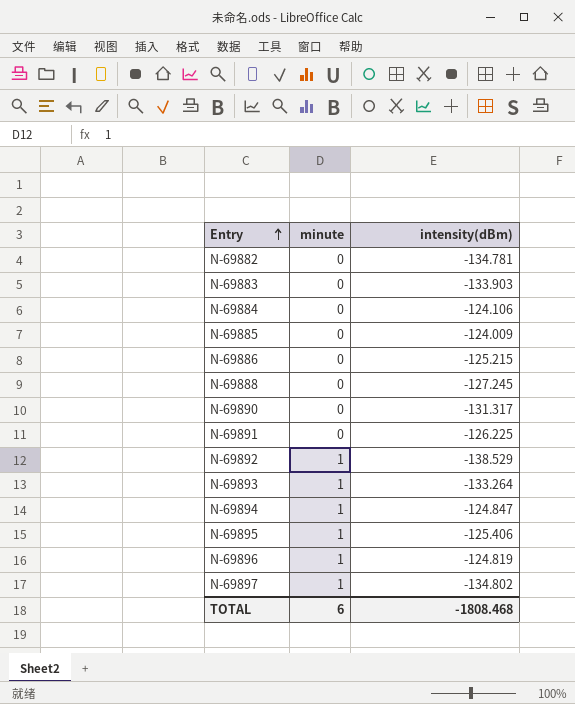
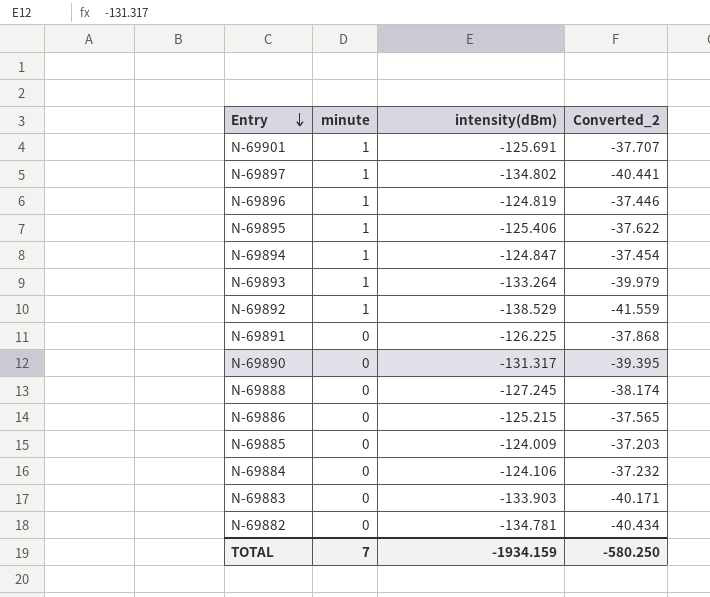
row order: Entry ascending -> Entry descending
column Converted_2 | formula: none -> [intensity(dBm)] * 0.3
row N-69901: none -> 1 | -125.691 | -37.707
TOTAL | minute: 6 -> 7
TOTAL | intensity(dBm): -1808.468 -> -1934.159

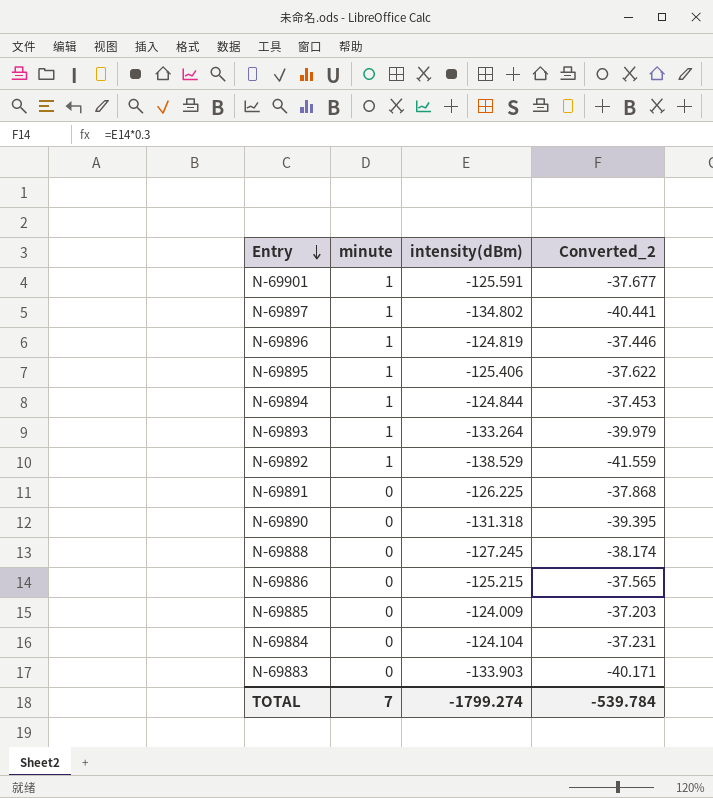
row N-69882: 0 | -134.781 | -40.434 -> none
N-69901 | intensity(dBm): -125.691 -> -125.591
N-69901 | Converted_2: -37.707 -> -37.677
N-69894 | intensity(dBm): -124.847 -> -124.844
N-69894 | Converted_2: -37.454 -> -37.453
N-69890 | intensity(dBm): -131.317 -> -131.318
N-69884 | intensity(dBm): -124.106 -> -124.104
N-69884 | Converted_2: -37.232 -> -37.231
TOTAL | intensity(dBm): -1934.159 -> -1799.274
TOTAL | Converted_2: -580.250 -> -539.784

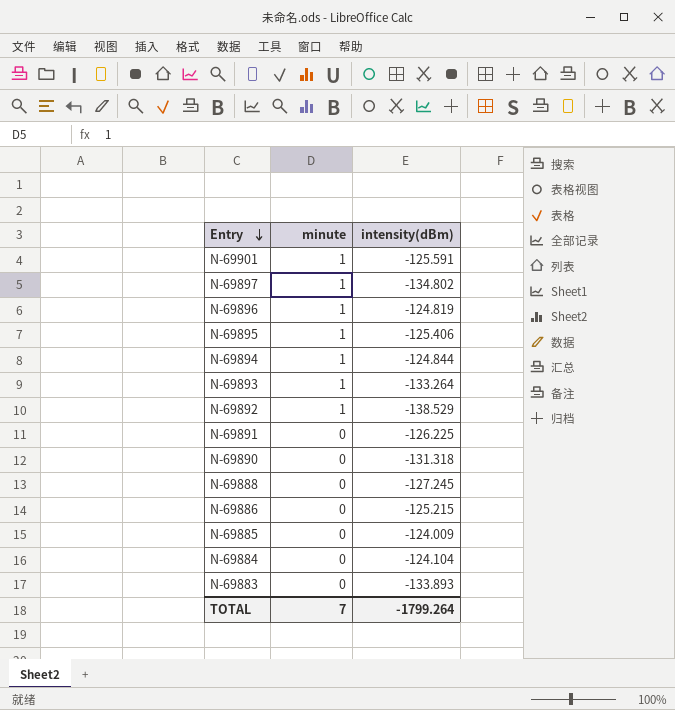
column Converted_2 | formula: [intensity(dBm)] * 0.3 -> none
N-69883 | intensity(dBm): -133.903 -> -133.893
TOTAL | intensity(dBm): -1799.274 -> -1799.264

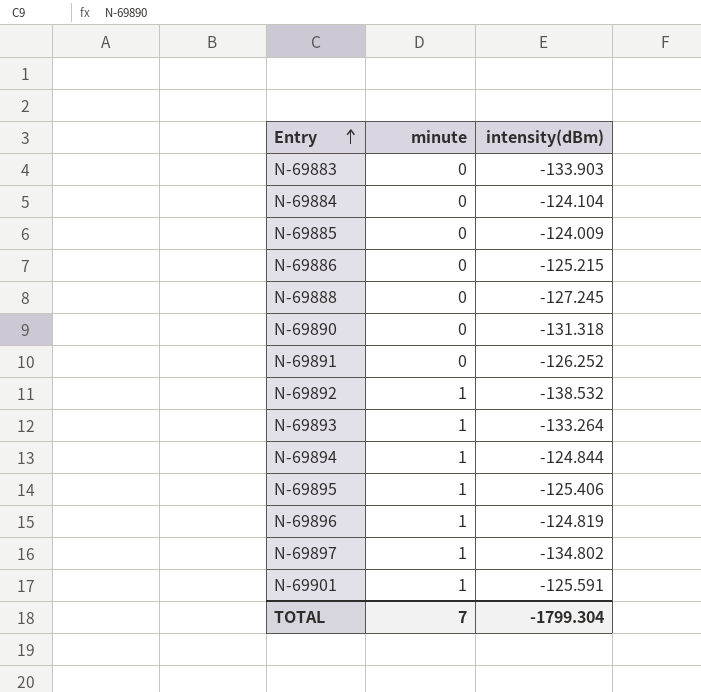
row order: Entry descending -> Entry ascending
N-69883 | intensity(dBm): -133.893 -> -133.903
N-69891 | intensity(dBm): -126.225 -> -126.252
N-69892 | intensity(dBm): -138.529 -> -138.532
TOTAL | intensity(dBm): -1799.264 -> -1799.304

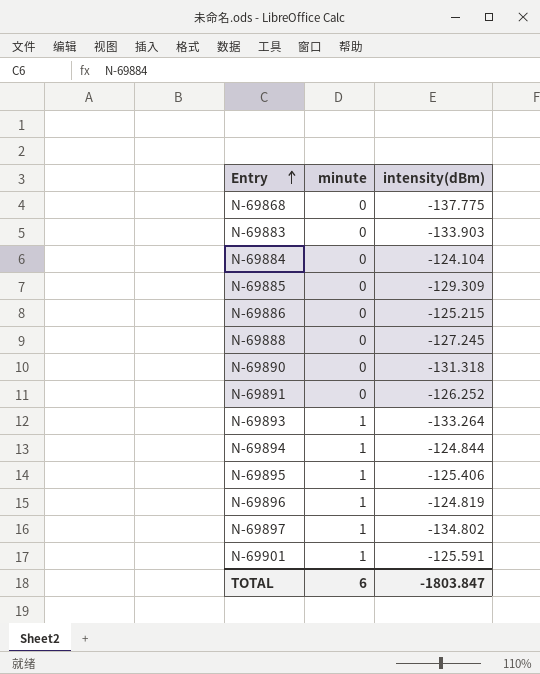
row N-69892: 1 | -138.532 -> none
row N-69868: none -> 0 | -137.775
N-69885 | intensity(dBm): -124.009 -> -129.309
TOTAL | minute: 7 -> 6
TOTAL | intensity(dBm): -1799.304 -> -1803.847

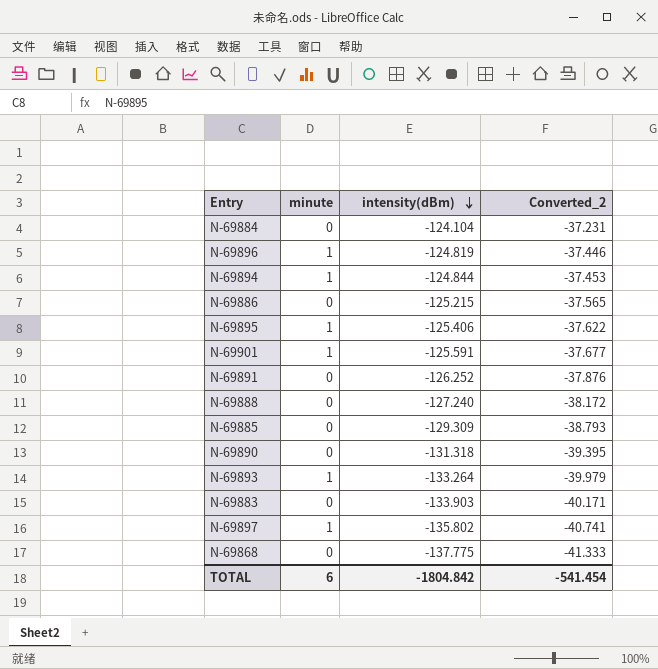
row order: Entry ascending -> intensity(dBm) descending
column Converted_2 | formula: none -> [intensity(dBm)] * 0.3
N-69888 | intensity(dBm): -127.245 -> -127.240
N-69897 | intensity(dBm): -134.802 -> -135.802
TOTAL | intensity(dBm): -1803.847 -> -1804.842

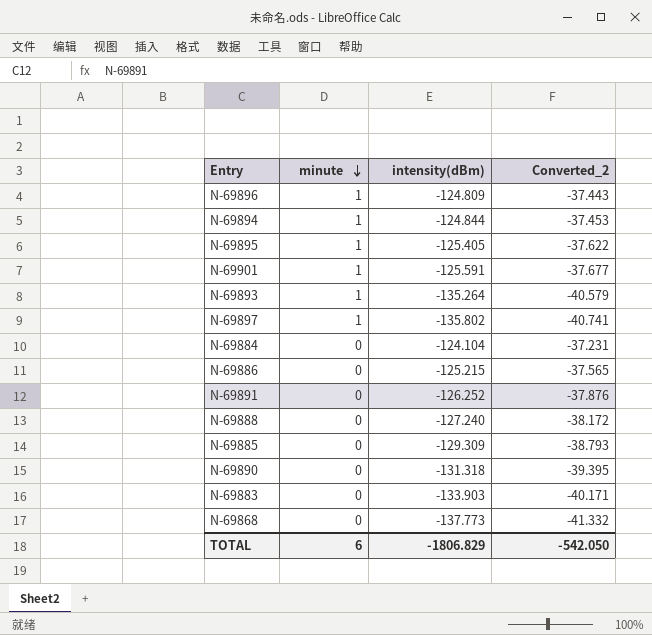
row order: intensity(dBm) descending -> minute descending
N-69896 | intensity(dBm): -124.819 -> -124.809
N-69896 | Converted_2: -37.446 -> -37.443
N-69895 | intensity(dBm): -125.406 -> -125.405
N-69893 | intensity(dBm): -133.264 -> -135.264
N-69893 | Converted_2: -39.979 -> -40.579
N-69868 | intensity(dBm): -137.775 -> -137.773
N-69868 | Converted_2: -41.333 -> -41.332
TOTAL | intensity(dBm): -1804.842 -> -1806.829
TOTAL | Converted_2: -541.454 -> -542.050

